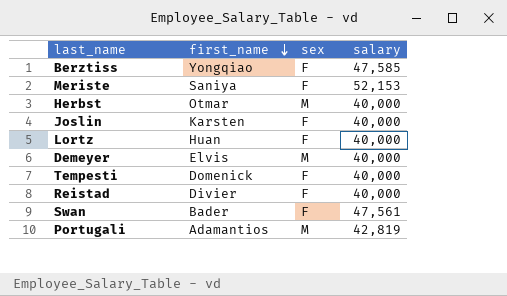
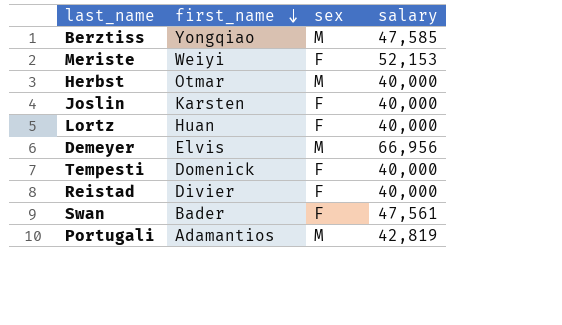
Berztiss | sex: F -> M
Meriste | first_name: Saniya -> Weiyi
Demeyer | salary: 40,000 -> 66,956

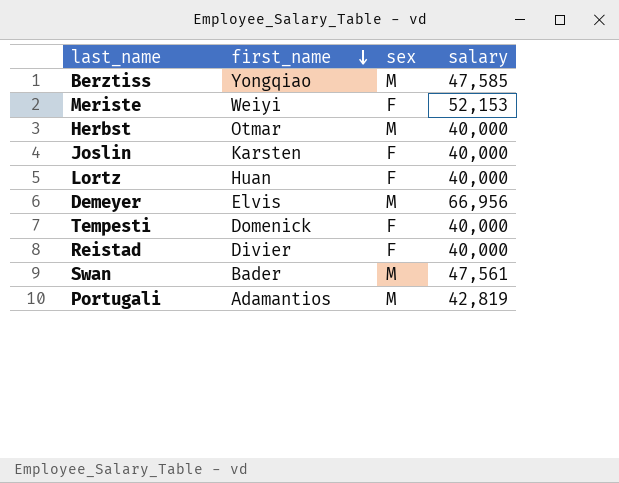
Swan | sex: F -> M

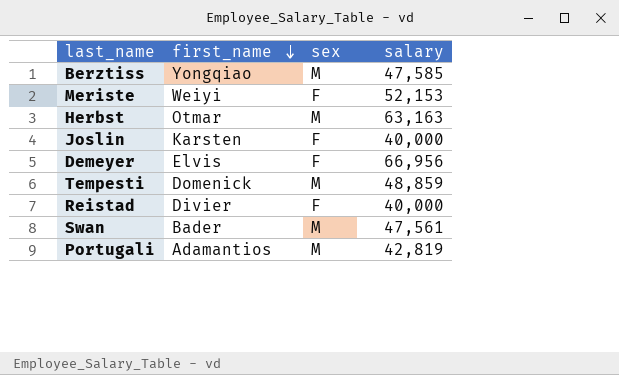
row Lortz: Huan | F | 40,000 -> none
Herbst | salary: 40,000 -> 63,163
Demeyer | sex: M -> F
Tempesti | sex: F -> M
Tempesti | salary: 40,000 -> 48,859

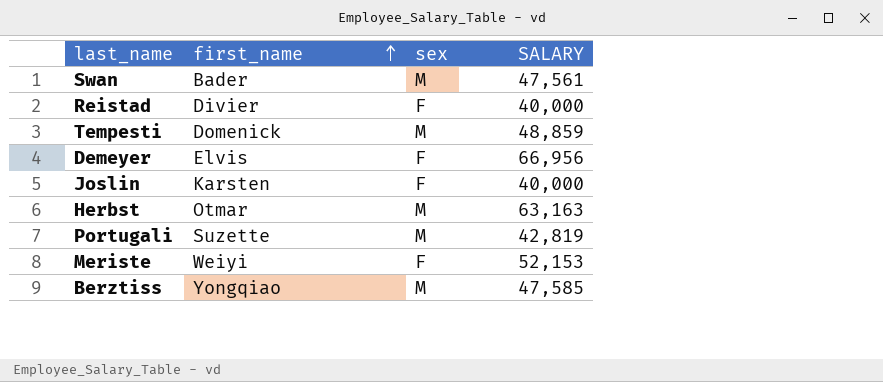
row order: first_name descending -> first_name ascending
column name: salary -> SALARY
Portugali | first_name: Adamantios -> Suzette

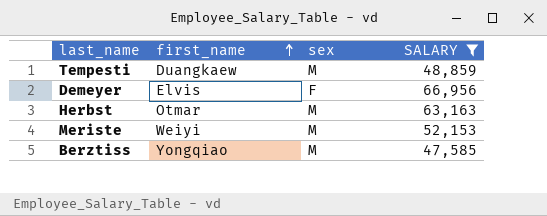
filter: none -> SALARY >= 47,585
Tempesti | first_name: Domenick -> Duangkaew
Meriste | sex: F -> M

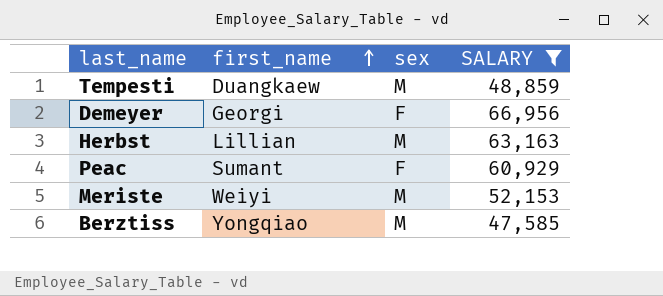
Demeyer | first_name: Elvis -> Georgi
Herbst | first_name: Otmar -> Lillian
row Peac: none -> Sumant | F | 60,929

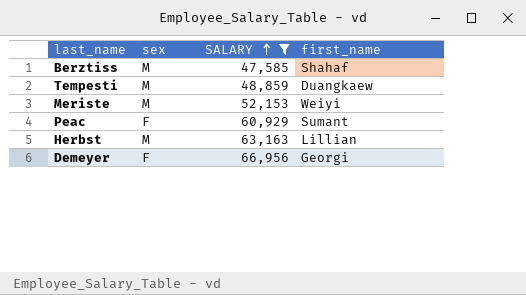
row order: first_name ascending -> SALARY ascending
column first_name | position: 2 -> 4
Berztiss | first_name: Yongqiao -> Shahaf

